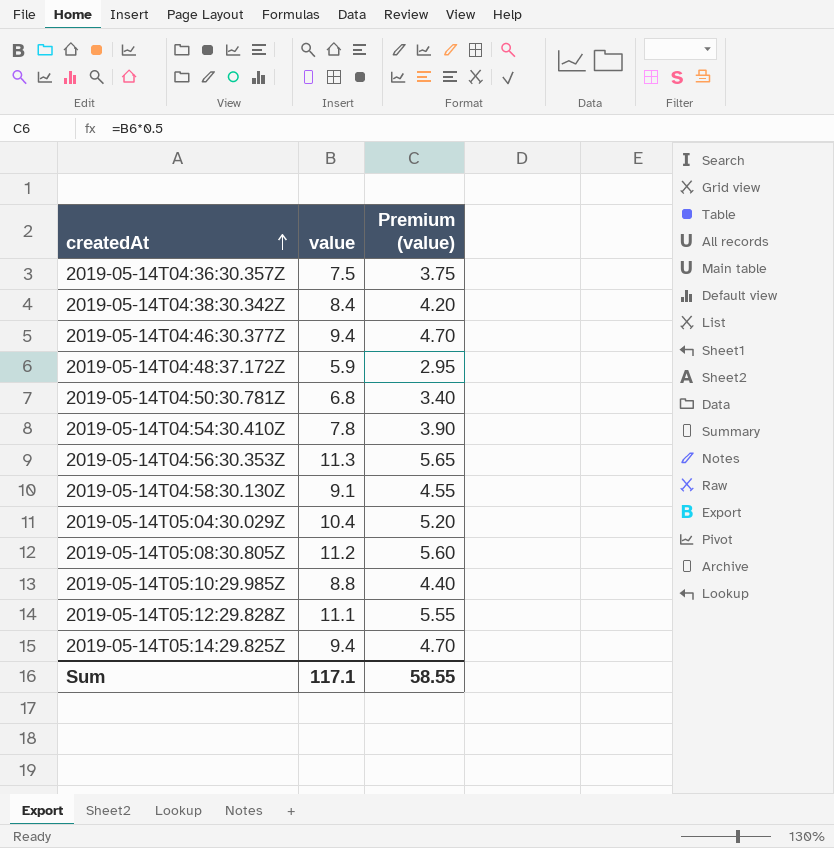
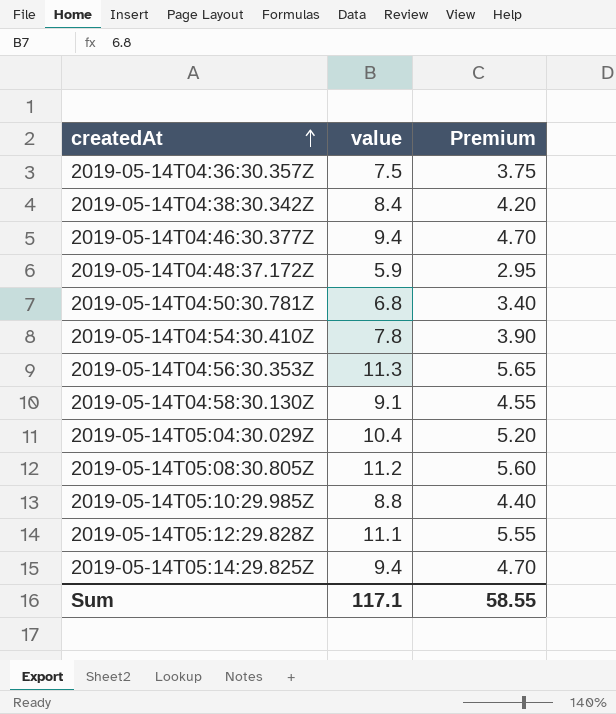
column name: Premium (value) -> Premium

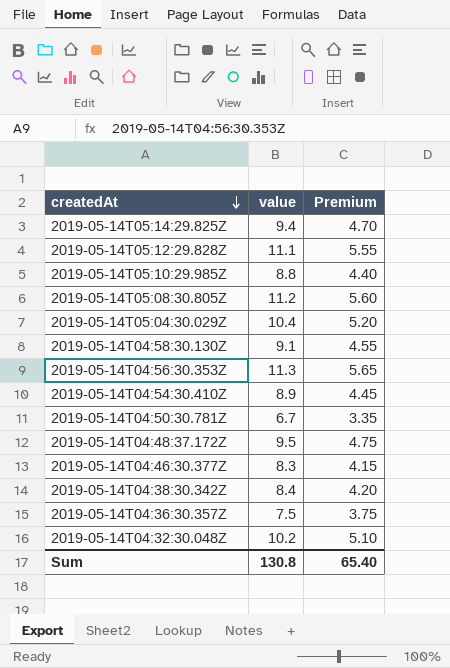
row order: createdAt ascending -> createdAt descending
2019-05-14T04:54:30.410Z | value: 7.8 -> 8.9
2019-05-14T04:54:30.410Z | Premium: 3.90 -> 4.45
2019-05-14T04:50:30.781Z | value: 6.8 -> 6.7
2019-05-14T04:50:30.781Z | Premium: 3.40 -> 3.35
2019-05-14T04:48:37.172Z | value: 5.9 -> 9.5
2019-05-14T04:48:37.172Z | Premium: 2.95 -> 4.75
2019-05-14T04:46:30.377Z | value: 9.4 -> 8.3
2019-05-14T04:46:30.377Z | Premium: 4.70 -> 4.15
row 2019-05-14T04:32:30.048Z: none -> 10.2 | 5.10
Sum | value: 117.1 -> 130.8
Sum | Premium: 58.55 -> 65.40

